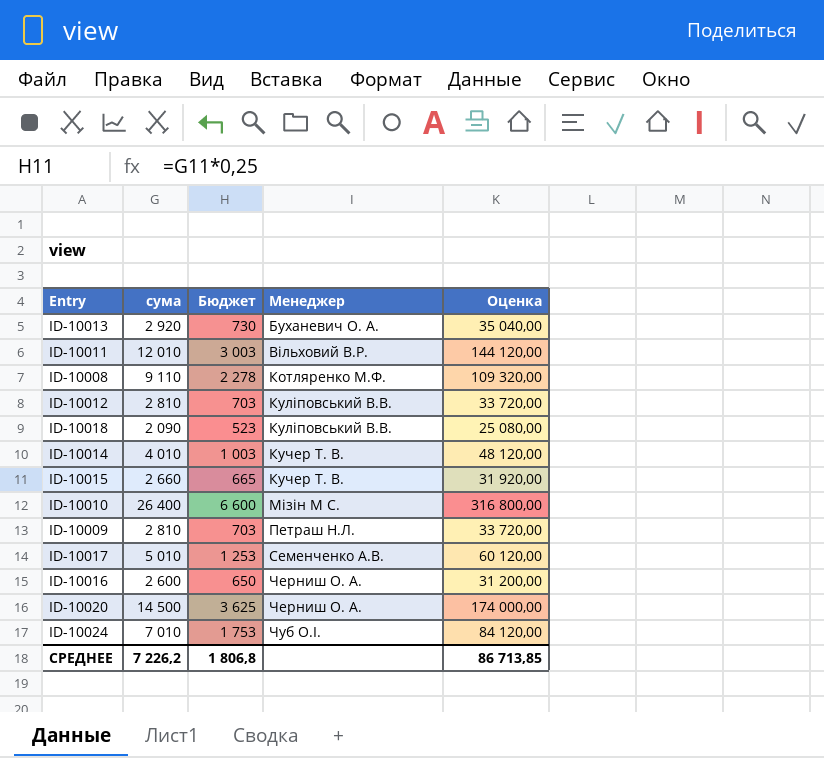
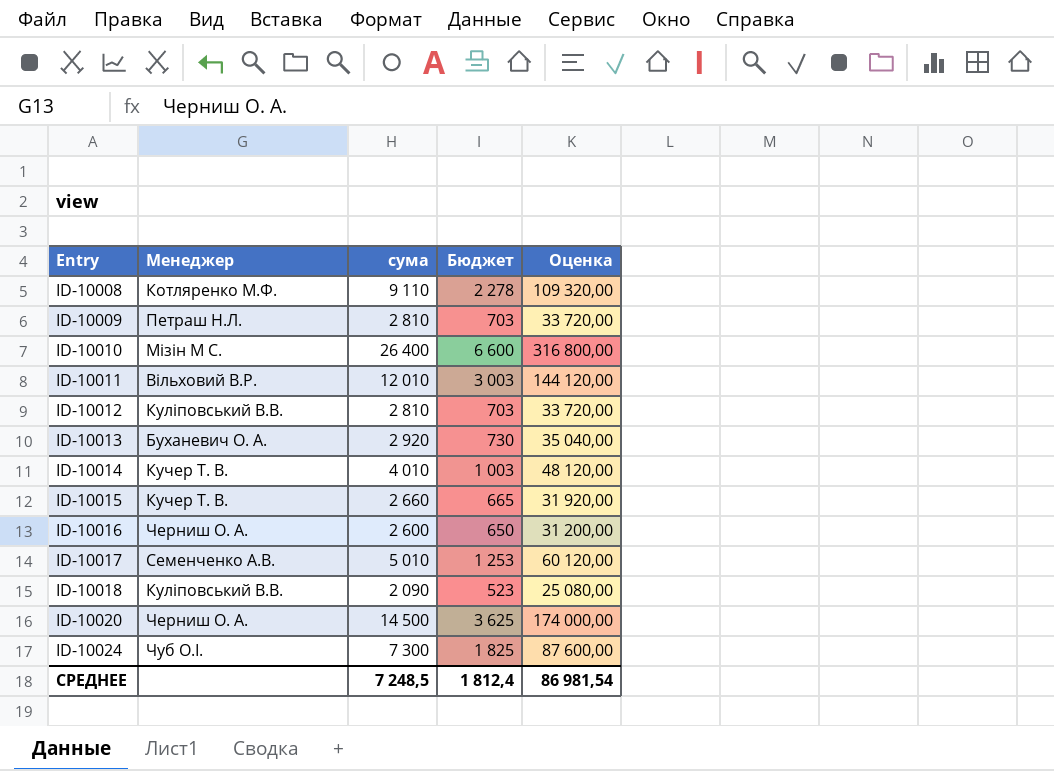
row order: Менеджер ascending -> Entry ascending
column Менеджер | position: 4 -> 2
ID-10024 | сума: 7 010 -> 7 300
ID-10024 | Бюджет: 1 753 -> 1 825
ID-10024 | Оценка: 84 120,00 -> 87 600,00
СРЕДНЕЕ | сума: 7 226,2 -> 7 248,5
СРЕДНЕЕ | Бюджет: 1 806,8 -> 1 812,4
СРЕДНЕЕ | Оценка: 86 713,85 -> 86 981,54

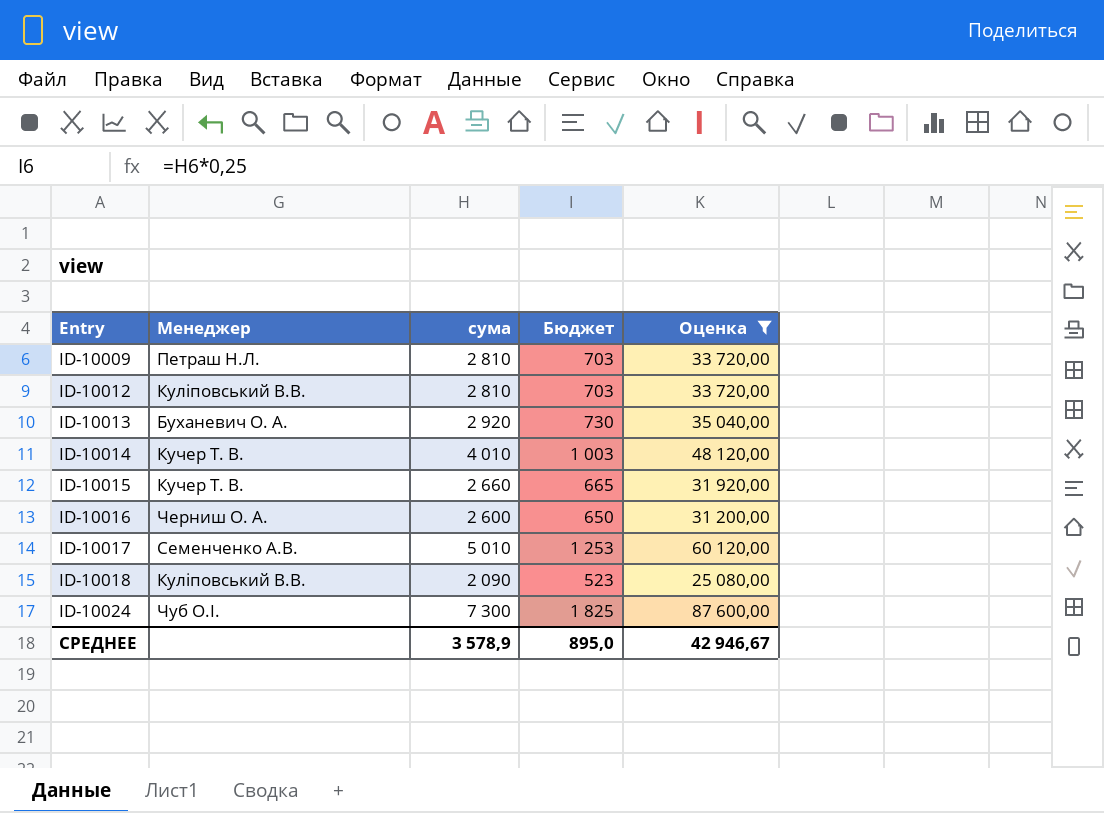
filter: none -> Оценка <= 87 600,00
СРЕДНЕЕ | сума: 7 248,5 -> 3 578,9
СРЕДНЕЕ | Бюджет: 1 812,4 -> 895,0
СРЕДНЕЕ | Оценка: 86 981,54 -> 42 946,67

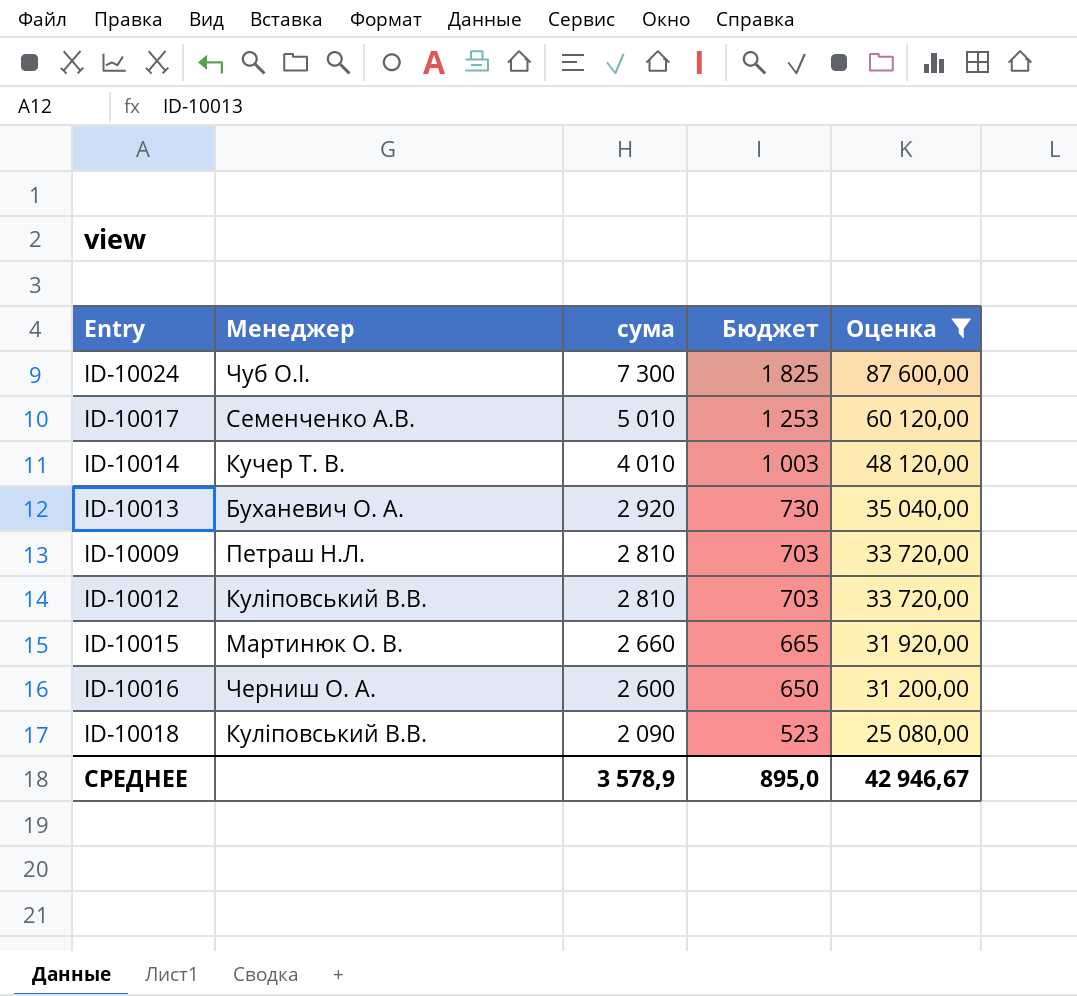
row order: Entry ascending -> сума descending
ID-10015 | Менеджер: Кучер Т. В. -> Мартинюк О. В.

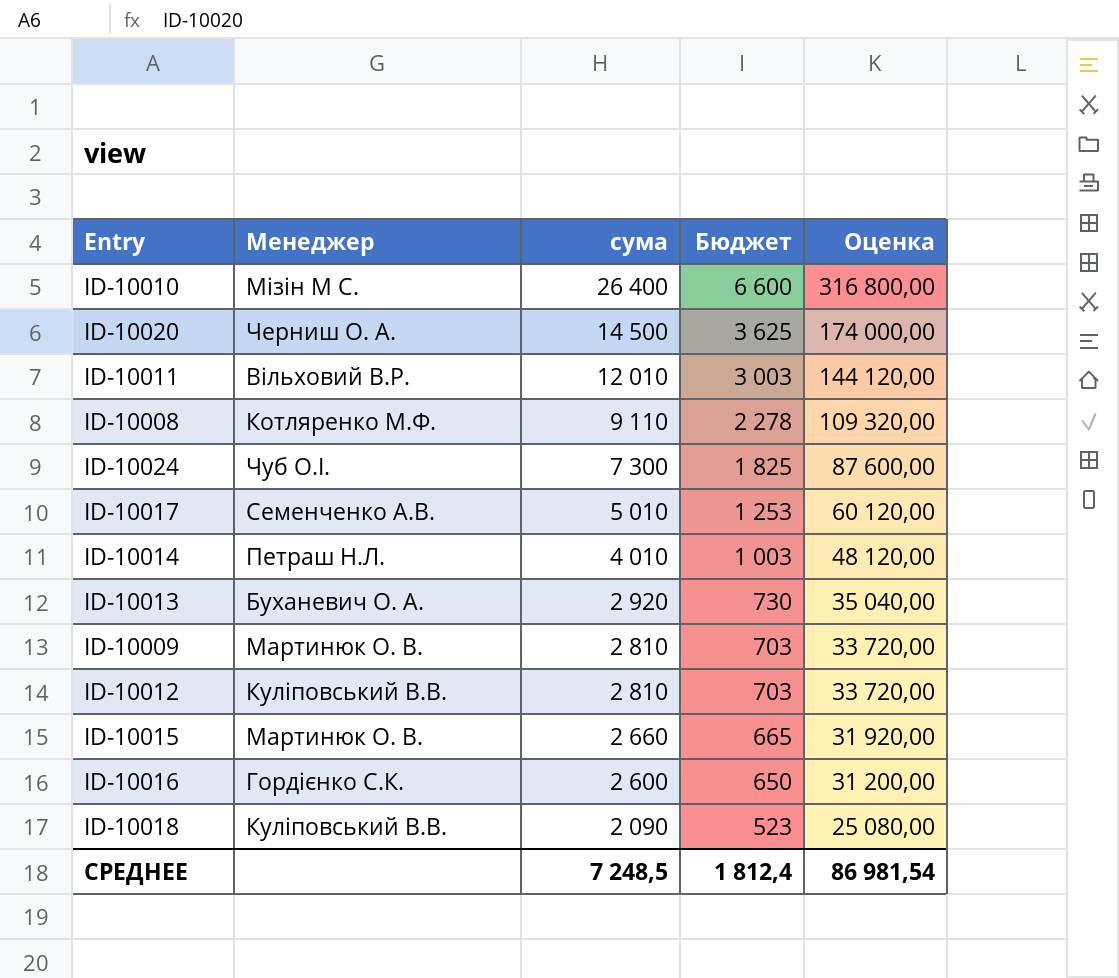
filter: Оценка <= 87 600,00 -> none
ID-10014 | Менеджер: Кучер Т. В. -> Петраш Н.Л.
ID-10009 | Менеджер: Петраш Н.Л. -> Мартинюк О. В.
ID-10016 | Менеджер: Черниш О. А. -> Гордієнко С.К.
СРЕДНЕЕ | сума: 3 578,9 -> 7 248,5
СРЕДНЕЕ | Бюджет: 895,0 -> 1 812,4
СРЕДНЕЕ | Оценка: 42 946,67 -> 86 981,54

